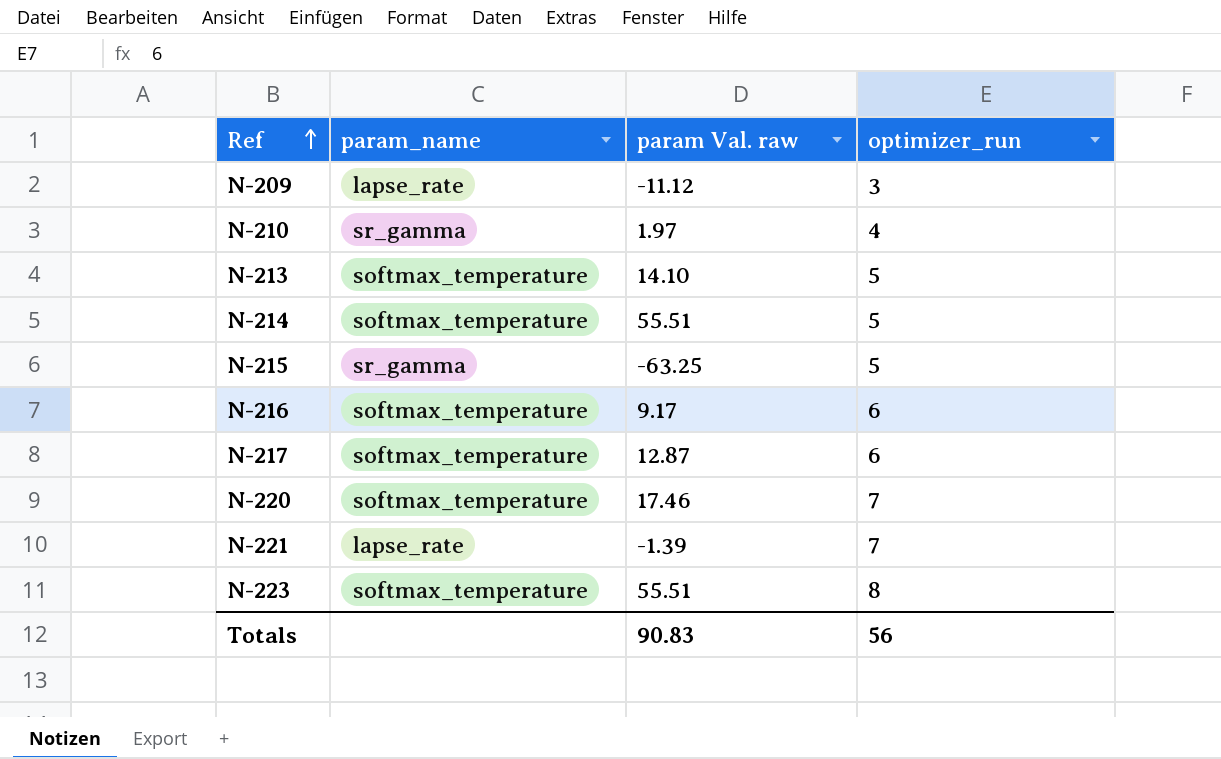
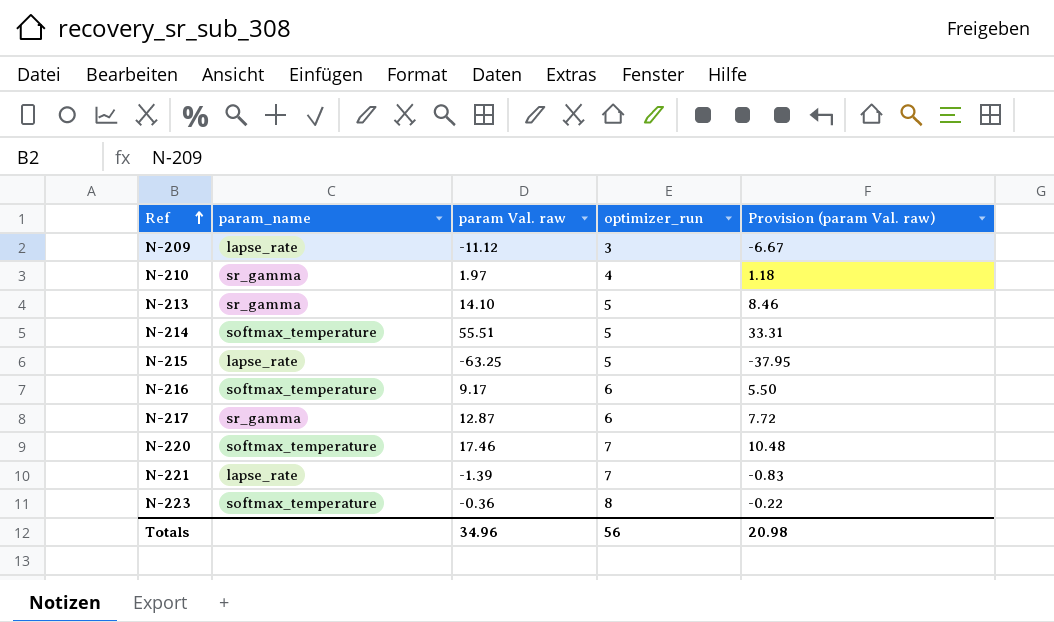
column Provision (param Val. raw) | formula: none -> [param Val. raw] * 0.6
N-213 | param_name: softmax_temperature -> sr_gamma
N-215 | param_name: sr_gamma -> lapse_rate
N-217 | param_name: softmax_temperature -> sr_gamma
N-223 | param Val. raw: 55.51 -> -0.36
Totals | param Val. raw: 90.83 -> 34.96

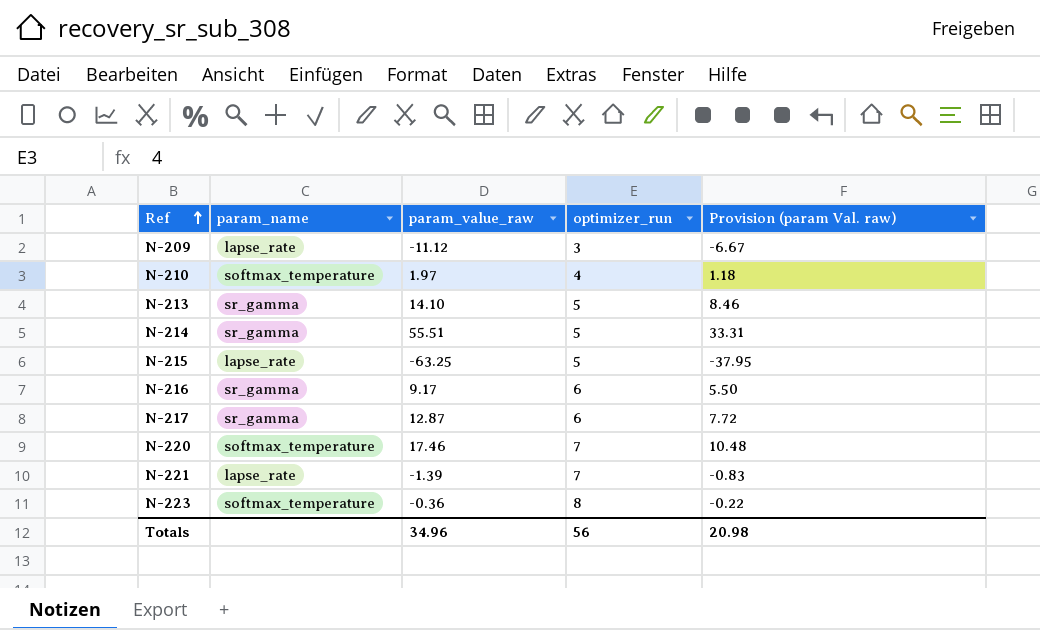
column name: param Val. raw -> param_value_raw
N-210 | param_name: sr_gamma -> softmax_temperature
N-214 | param_name: softmax_temperature -> sr_gamma
N-216 | param_name: softmax_temperature -> sr_gamma

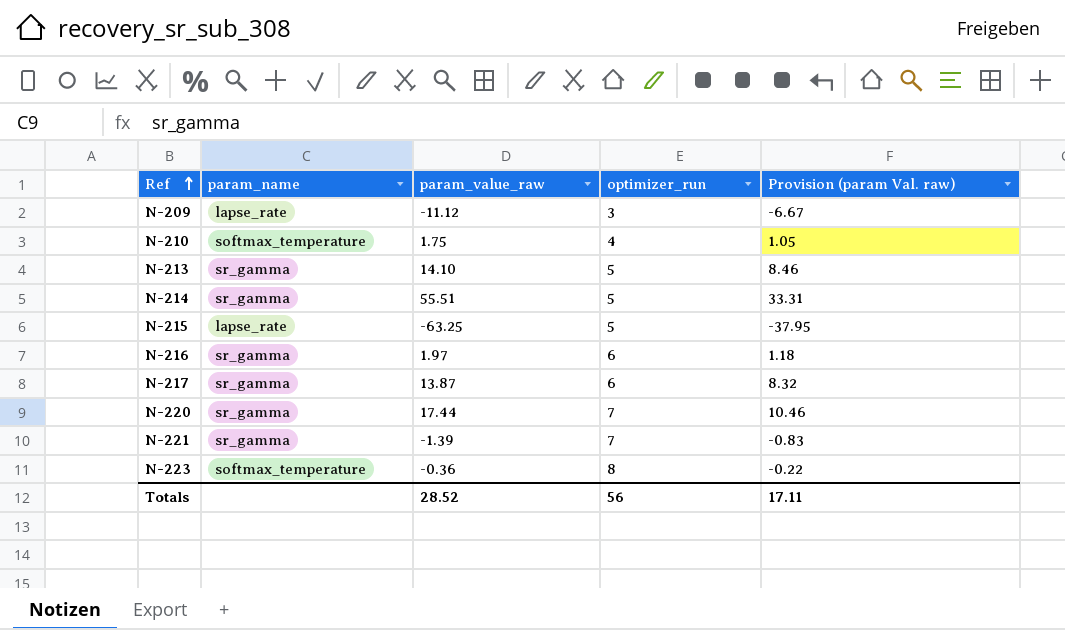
N-210 | param_value_raw: 1.97 -> 1.75
N-210 | Provision (param Val. raw): 1.18 -> 1.05
N-216 | param_value_raw: 9.17 -> 1.97
N-216 | Provision (param Val. raw): 5.50 -> 1.18
N-217 | param_value_raw: 12.87 -> 13.87
N-217 | Provision (param Val. raw): 7.72 -> 8.32
N-220 | param_name: softmax_temperature -> sr_gamma
N-220 | param_value_raw: 17.46 -> 17.44
N-220 | Provision (param Val. raw): 10.48 -> 10.46
N-221 | param_name: lapse_rate -> sr_gamma
Totals | param_value_raw: 34.96 -> 28.52
Totals | Provision (param Val. raw): 20.98 -> 17.11

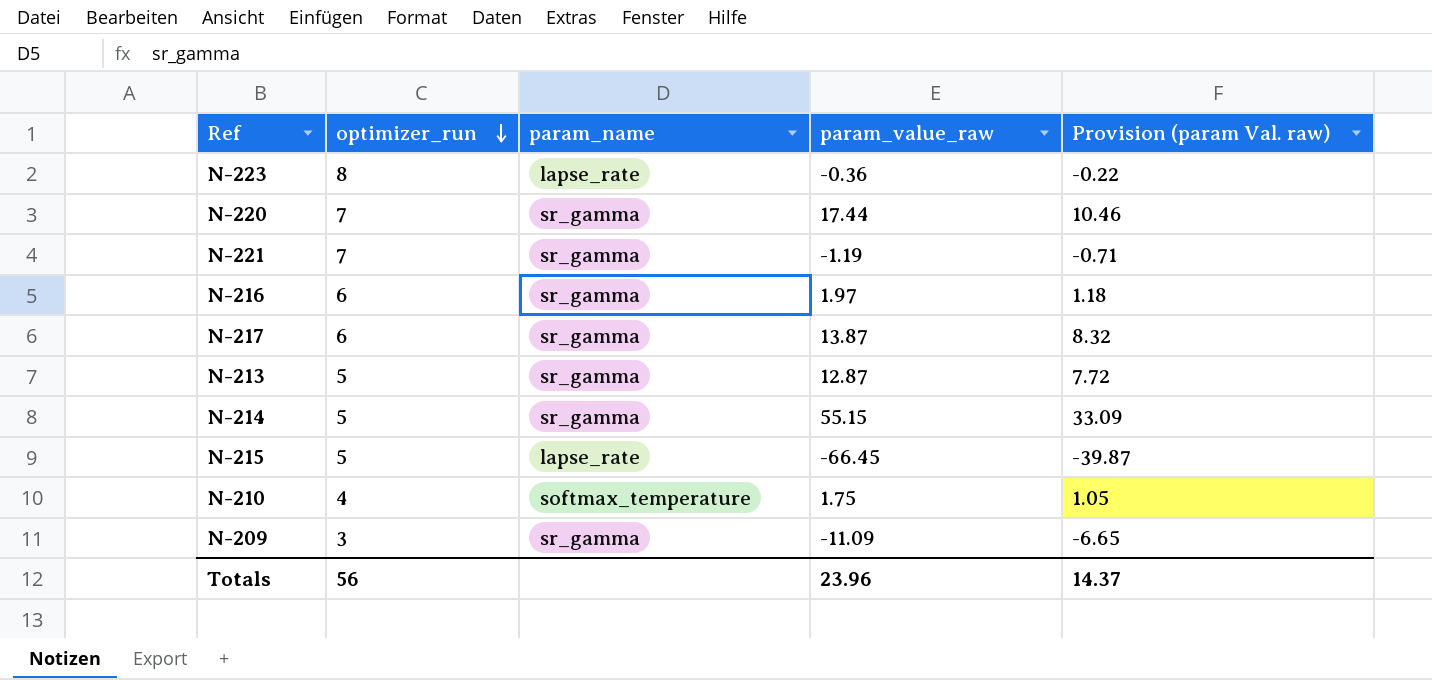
row order: Ref ascending -> optimizer_run descending
column optimizer_run | position: 4 -> 2
N-223 | param_name: softmax_temperature -> lapse_rate
N-221 | param_value_raw: -1.39 -> -1.19
N-221 | Provision (param Val. raw): -0.83 -> -0.71
N-213 | param_value_raw: 14.10 -> 12.87
N-213 | Provision (param Val. raw): 8.46 -> 7.72
N-214 | param_value_raw: 55.51 -> 55.15
N-214 | Provision (param Val. raw): 33.31 -> 33.09
N-215 | param_value_raw: -63.25 -> -66.45
N-215 | Provision (param Val. raw): -37.95 -> -39.87
N-209 | param_name: lapse_rate -> sr_gamma
N-209 | param_value_raw: -11.12 -> -11.09
N-209 | Provision (param Val. raw): -6.67 -> -6.65
Totals | param_value_raw: 28.52 -> 23.96
Totals | Provision (param Val. raw): 17.11 -> 14.37

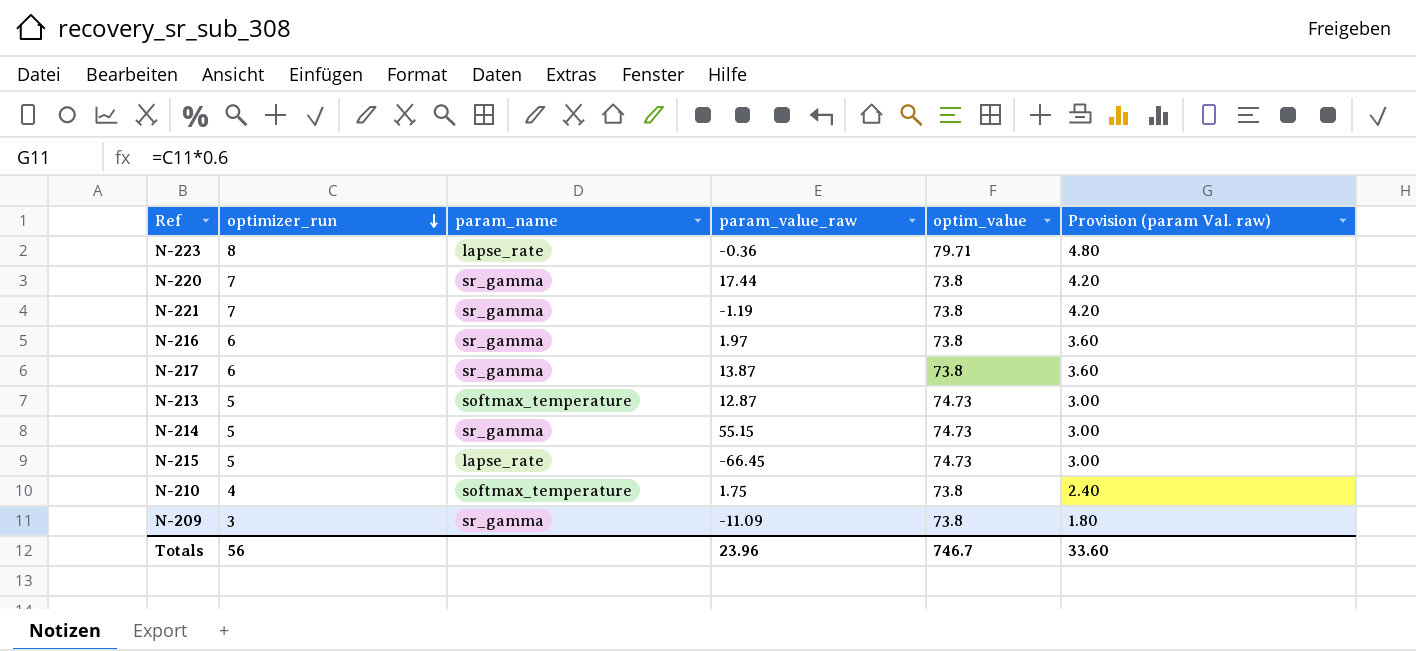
column optim_value | position: none -> 5
column Provision (param Val. raw) | formula: [param_value_raw] * 0.6 -> [optimizer_run] * 0.6
N-213 | param_name: sr_gamma -> softmax_temperature
Totals | Provision (param Val. raw): 14.37 -> 33.60

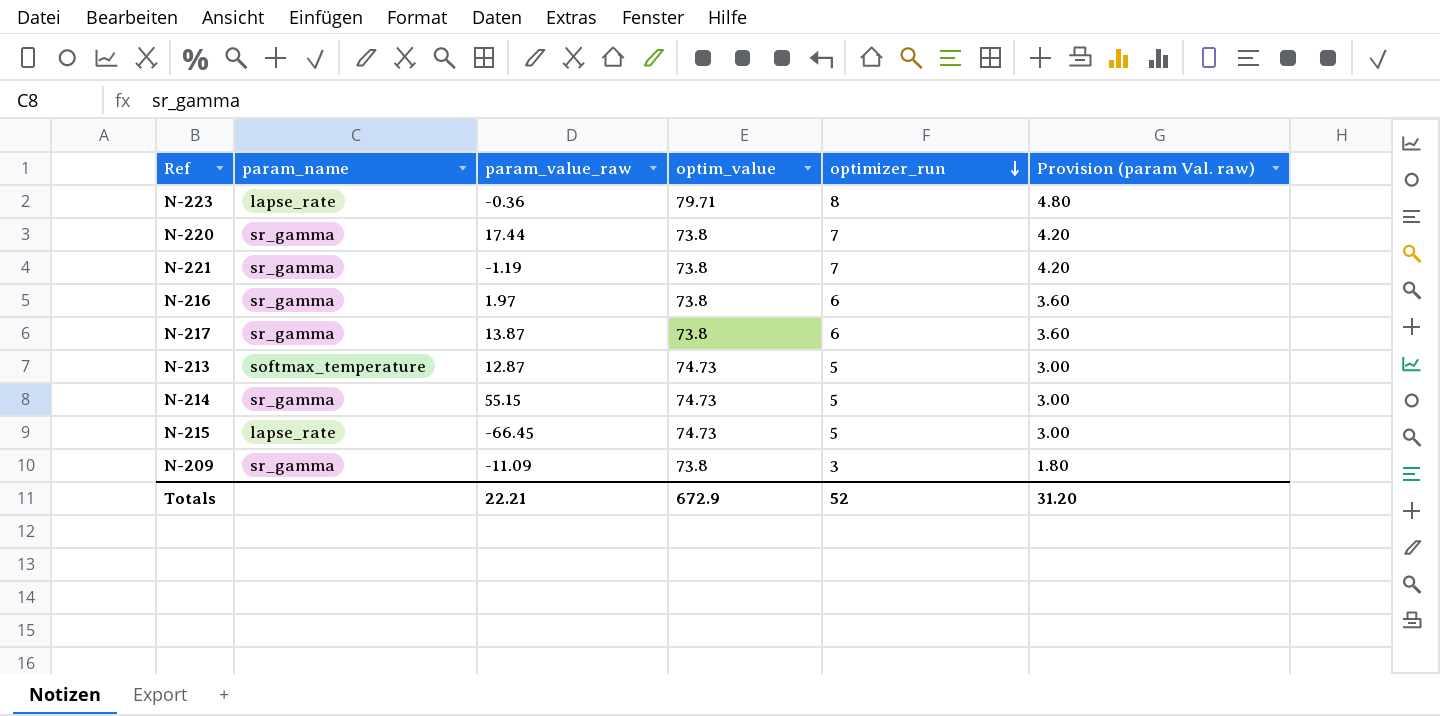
column optimizer_run | position: 2 -> 5
row N-210: 4 | softmax_temperature | 1.75 | 73.8 | 2.40 -> none
Totals | param_value_raw: 23.96 -> 22.21
Totals | optim_value: 746.7 -> 672.9
Totals | optimizer_run: 56 -> 52
Totals | Provision (param Val. raw): 33.60 -> 31.20

